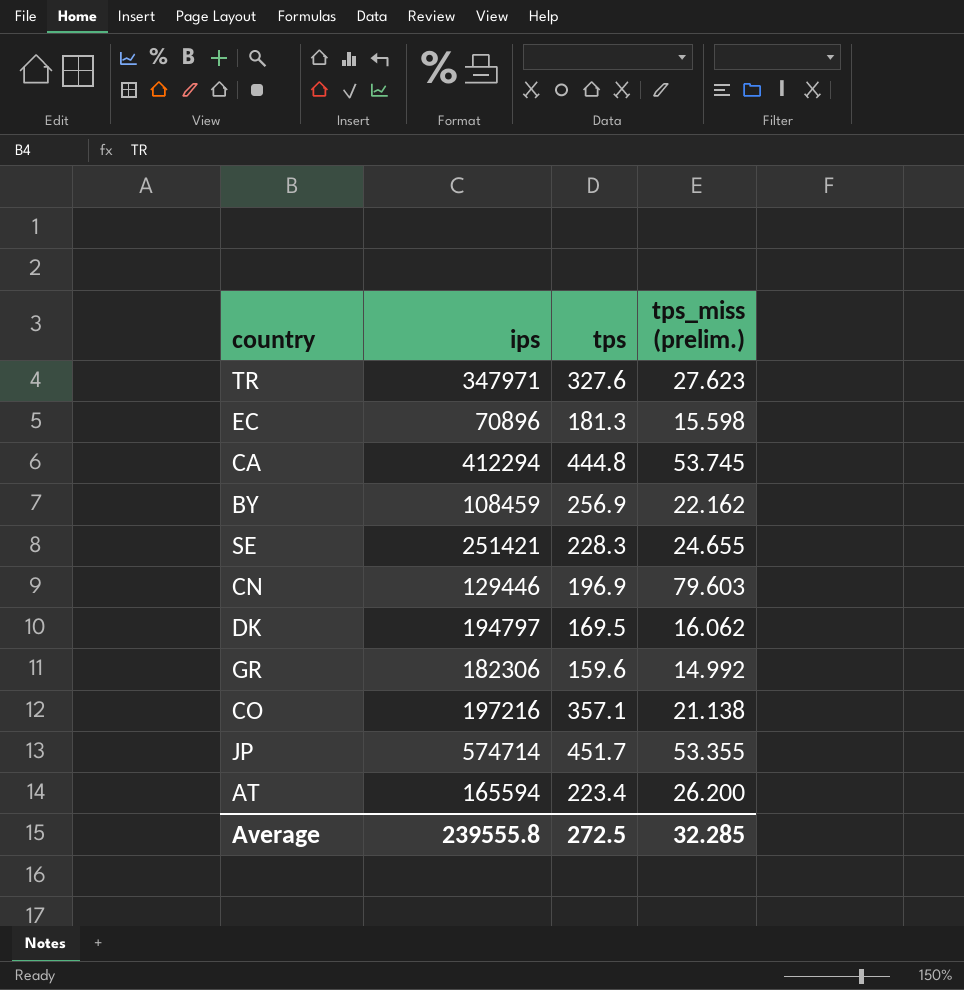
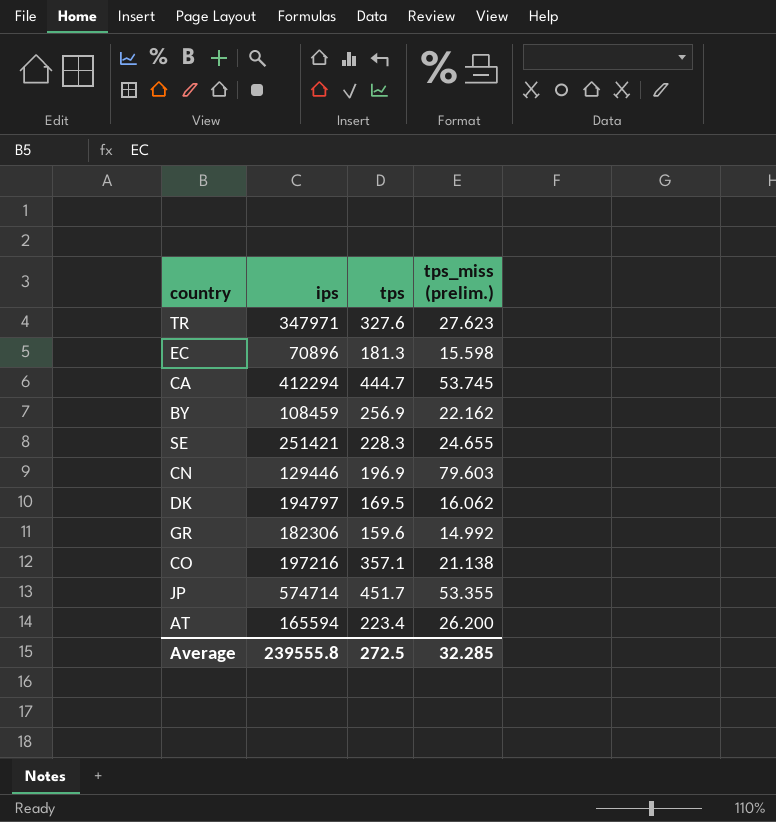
CA | tps: 444.8 -> 444.7

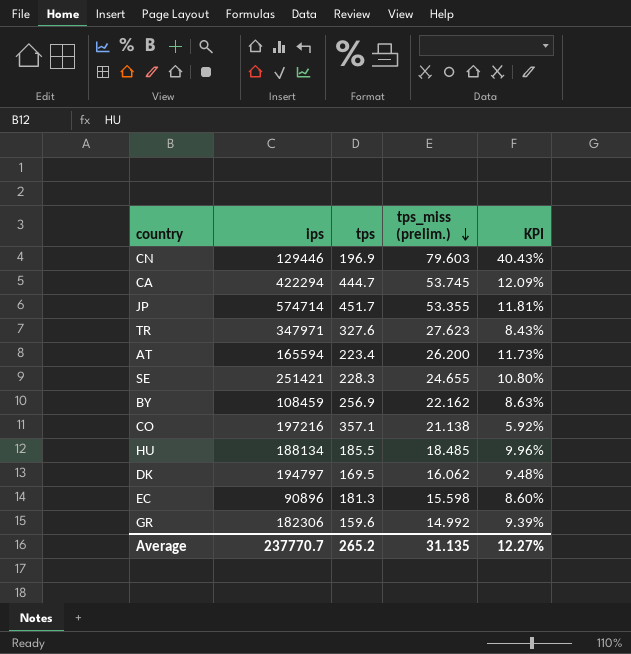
row order: none -> tps_miss (prelim.) descending
column KPI | formula: none -> [tps_miss (prelim.)] / [tps]
CA | ips: 412294 -> 422294
row HU: none -> 188134 | 185.5 | 18.485 | 9.96%
EC | ips: 70896 -> 90896
Average | ips: 239555.8 -> 237770.7
Average | tps: 272.5 -> 265.2
Average | tps_miss (prelim.): 32.285 -> 31.135

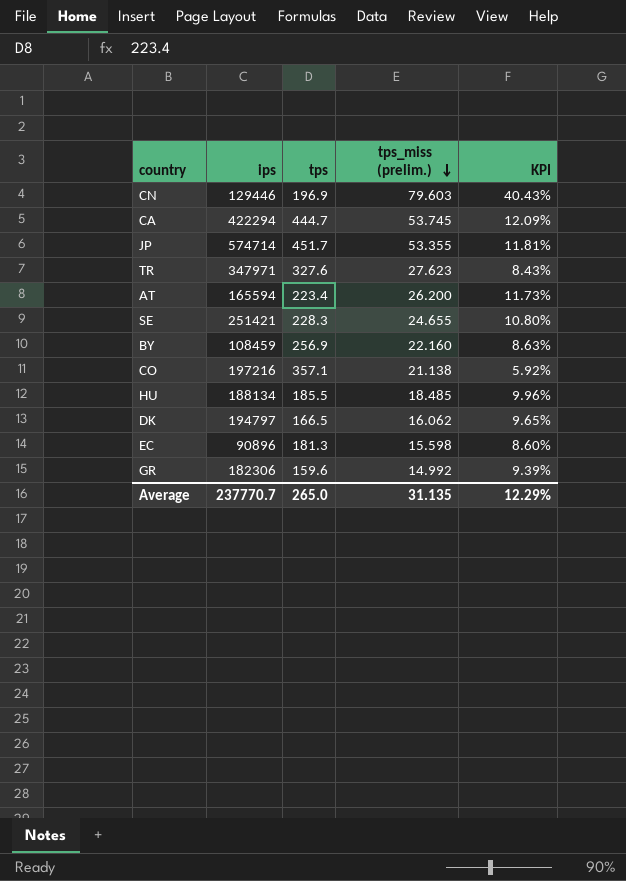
BY | tps_miss (prelim.): 22.162 -> 22.160
DK | tps: 169.5 -> 166.5
DK | KPI: 9.48% -> 9.65%
Average | tps: 265.2 -> 265.0
Average | KPI: 12.27% -> 12.29%

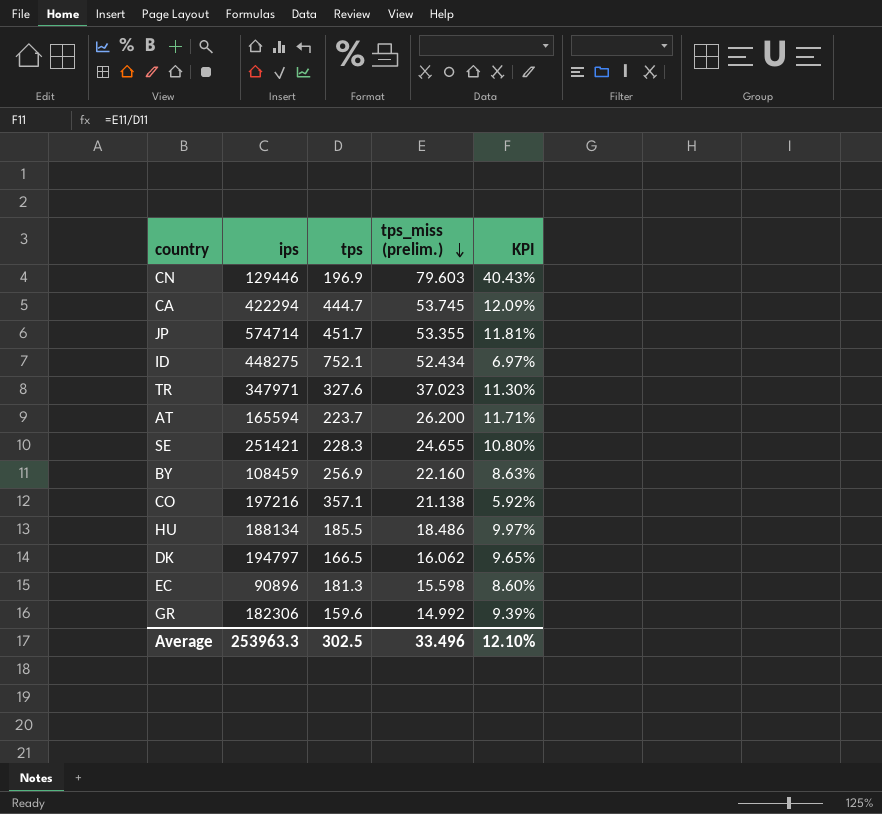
row ID: none -> 448275 | 752.1 | 52.434 | 6.97%
TR | tps_miss (prelim.): 27.623 -> 37.023
TR | KPI: 8.43% -> 11.30%
AT | tps: 223.4 -> 223.7
AT | KPI: 11.73% -> 11.71%
HU | tps_miss (prelim.): 18.485 -> 18.486
HU | KPI: 9.96% -> 9.97%
Average | ips: 237770.7 -> 253963.3
Average | tps: 265.0 -> 302.5
Average | tps_miss (prelim.): 31.135 -> 33.496
Average | KPI: 12.29% -> 12.10%

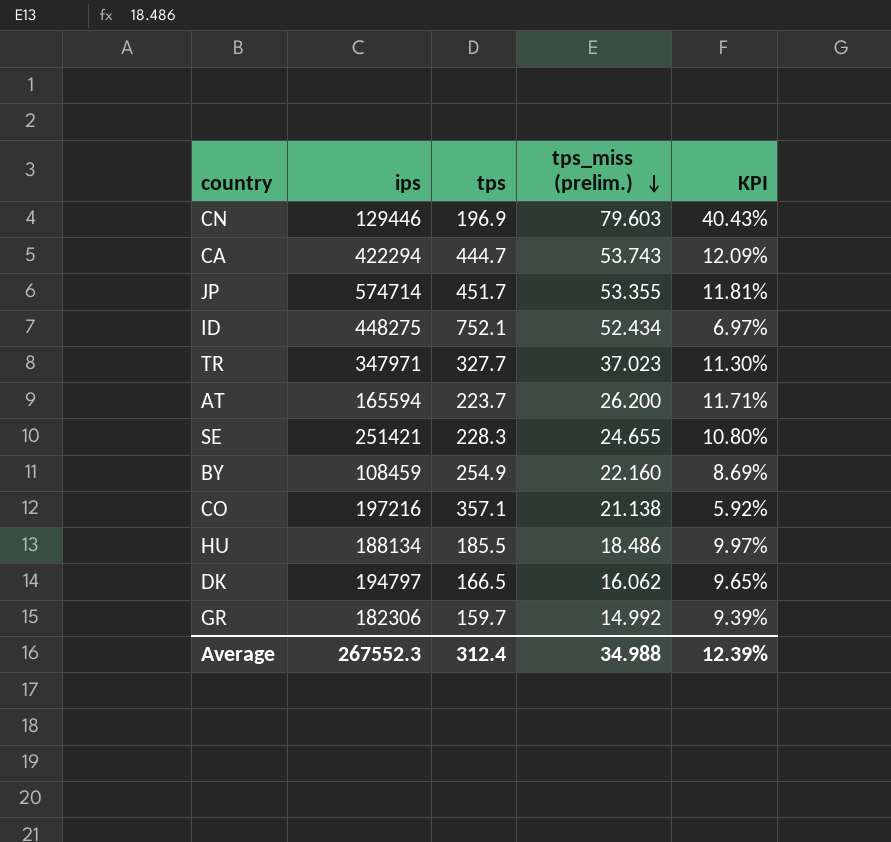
row EC: 90896 | 181.3 | 15.598 | 8.60% -> none
CA | tps_miss (prelim.): 53.745 -> 53.743
TR | tps: 327.6 -> 327.7
BY | tps: 256.9 -> 254.9
BY | KPI: 8.63% -> 8.69%
GR | tps: 159.6 -> 159.7
Average | ips: 253963.3 -> 267552.3
Average | tps: 302.5 -> 312.4
Average | tps_miss (prelim.): 33.496 -> 34.988
Average | KPI: 12.10% -> 12.39%

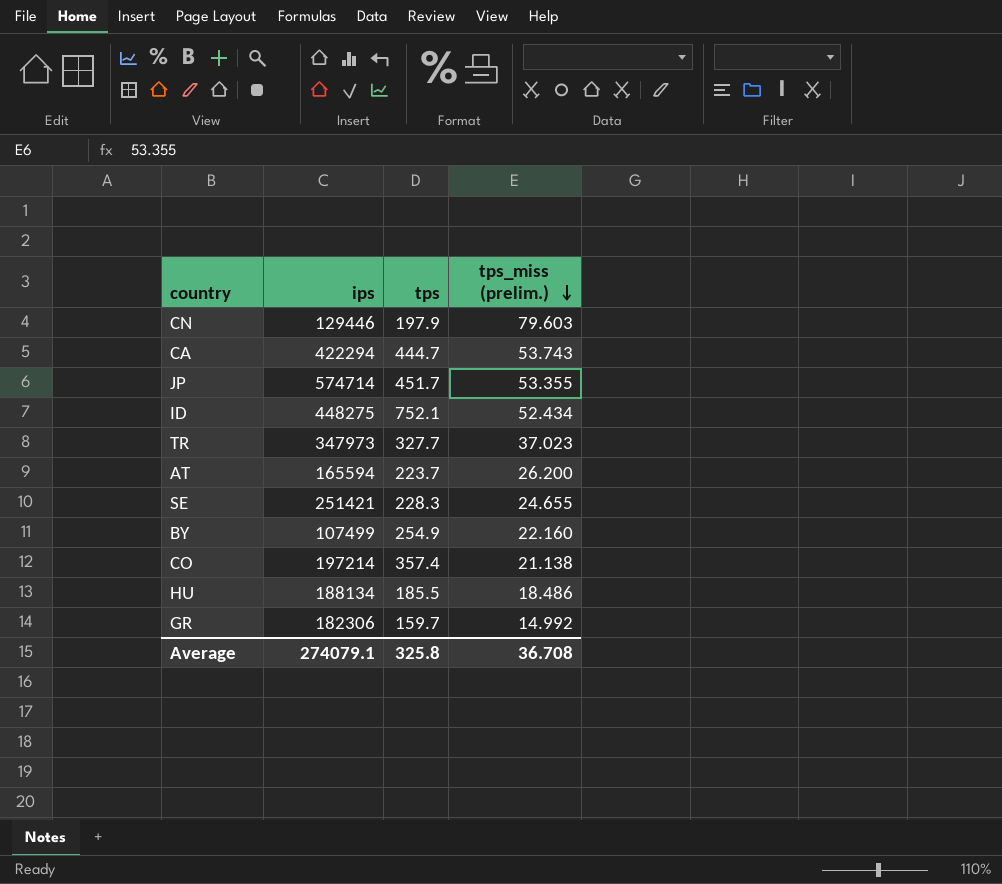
column KPI | formula: [tps_miss (prelim.)] / [tps] -> none
row DK: 194797 | 166.5 | 16.062 | 9.65% -> none
CN | tps: 196.9 -> 197.9
TR | ips: 347971 -> 347973
BY | ips: 108459 -> 107499
CO | ips: 197216 -> 197214
CO | tps: 357.1 -> 357.4
Average | ips: 267552.3 -> 274079.1
Average | tps: 312.4 -> 325.8
Average | tps_miss (prelim.): 34.988 -> 36.708

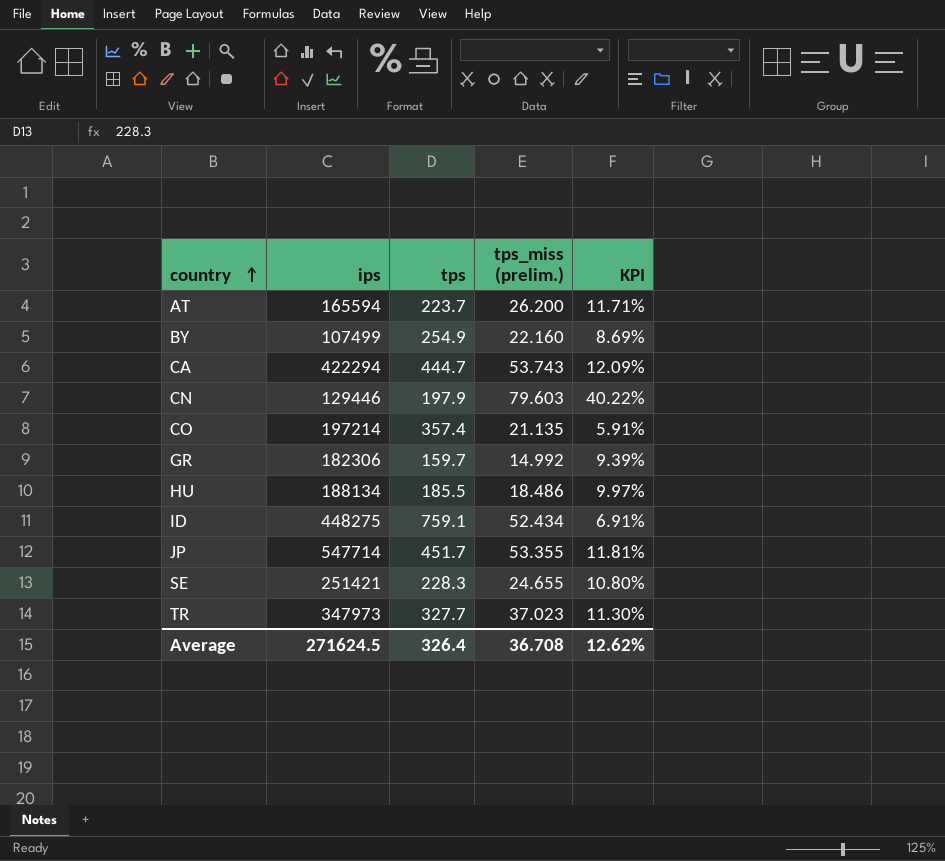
row order: tps_miss (prelim.) descending -> country ascending
column KPI | formula: none -> [tps_miss (prelim.)] / [tps]
CO | tps_miss (prelim.): 21.138 -> 21.135
ID | tps: 752.1 -> 759.1
JP | ips: 574714 -> 547714
Average | ips: 274079.1 -> 271624.5
Average | tps: 325.8 -> 326.4

